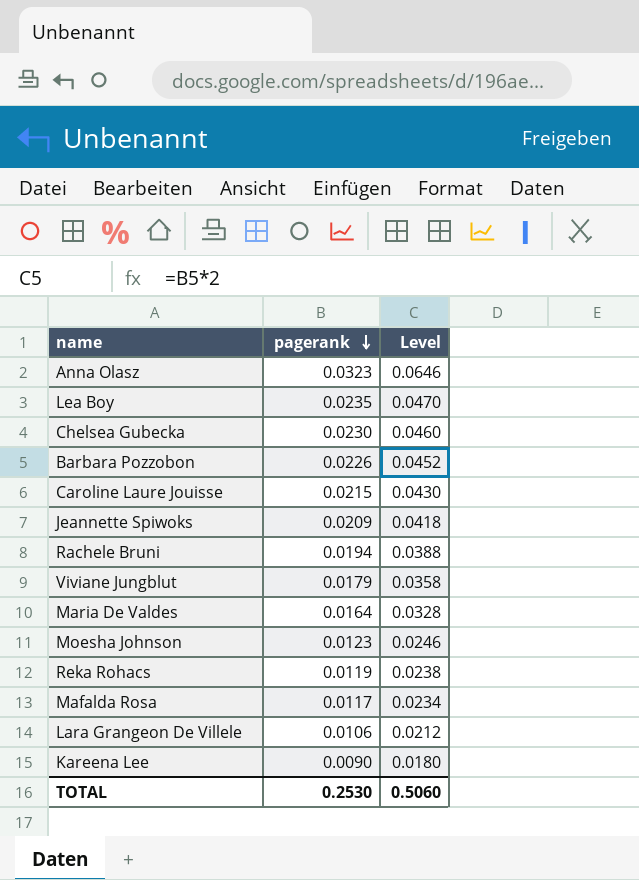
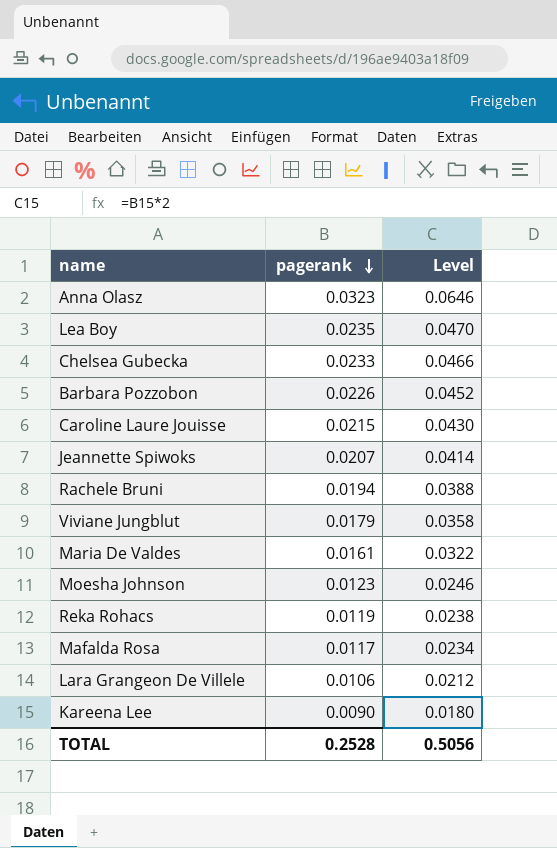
Chelsea Gubecka | pagerank: 0.0230 -> 0.0233
Chelsea Gubecka | Level: 0.0460 -> 0.0466
Jeannette Spiwoks | pagerank: 0.0209 -> 0.0207
Jeannette Spiwoks | Level: 0.0418 -> 0.0414
Maria De Valdes | pagerank: 0.0164 -> 0.0161
Maria De Valdes | Level: 0.0328 -> 0.0322
TOTAL | pagerank: 0.2530 -> 0.2528
TOTAL | Level: 0.5060 -> 0.5056

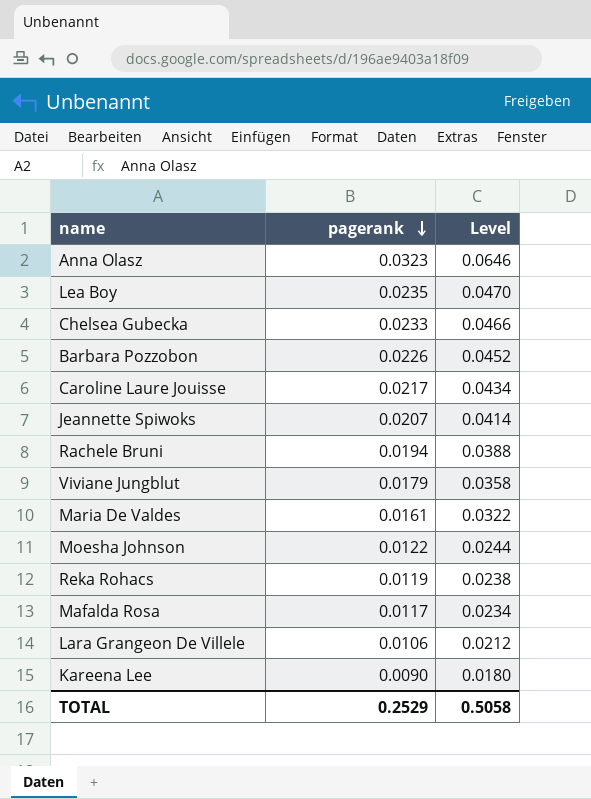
Caroline Laure Jouisse | pagerank: 0.0215 -> 0.0217
Caroline Laure Jouisse | Level: 0.0430 -> 0.0434
Moesha Johnson | pagerank: 0.0123 -> 0.0122
Moesha Johnson | Level: 0.0246 -> 0.0244
TOTAL | pagerank: 0.2528 -> 0.2529
TOTAL | Level: 0.5056 -> 0.5058

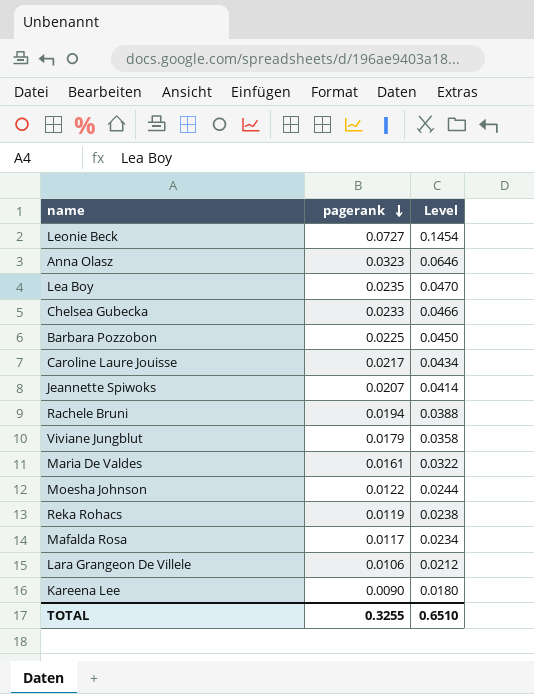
row Leonie Beck: none -> 0.0727 | 0.1454
Barbara Pozzobon | pagerank: 0.0226 -> 0.0225
Barbara Pozzobon | Level: 0.0452 -> 0.0450
TOTAL | pagerank: 0.2529 -> 0.3255
TOTAL | Level: 0.5058 -> 0.6510

